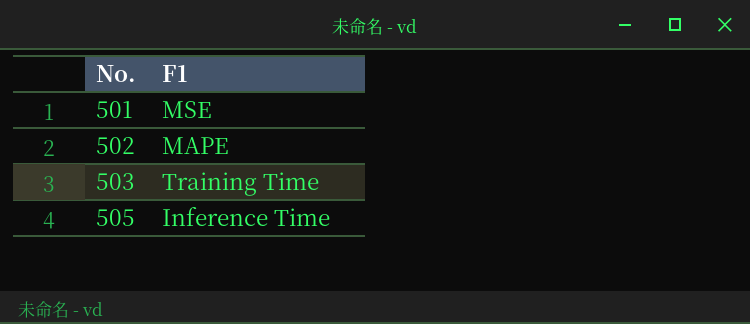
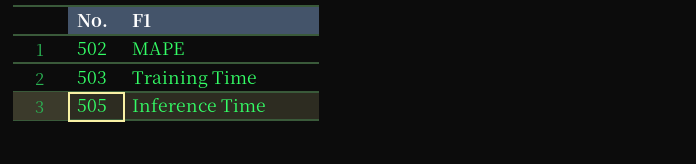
row 501: MSE -> none

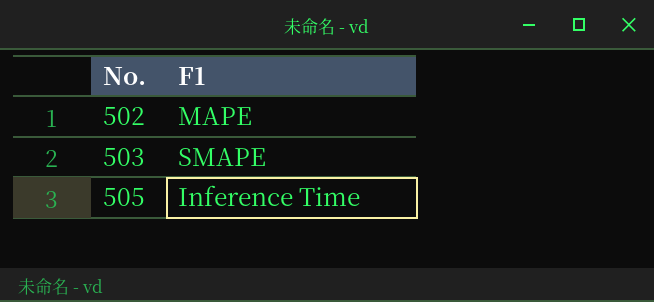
503 | F1: Training Time -> SMAPE

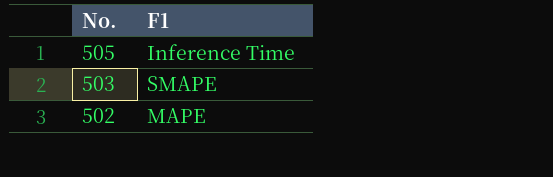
row order: No. ascending -> No. descending

